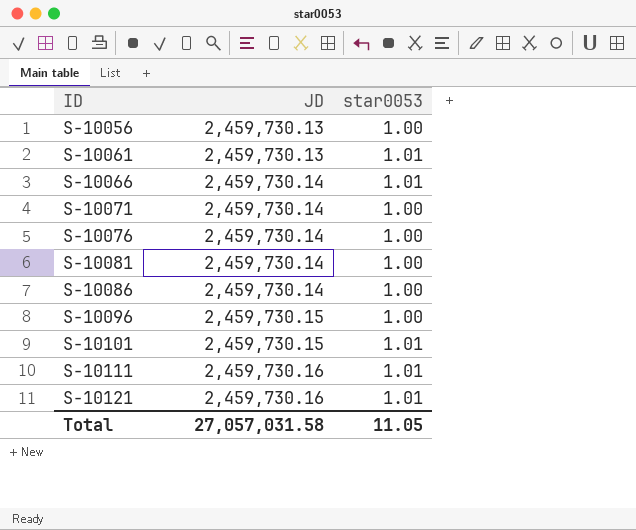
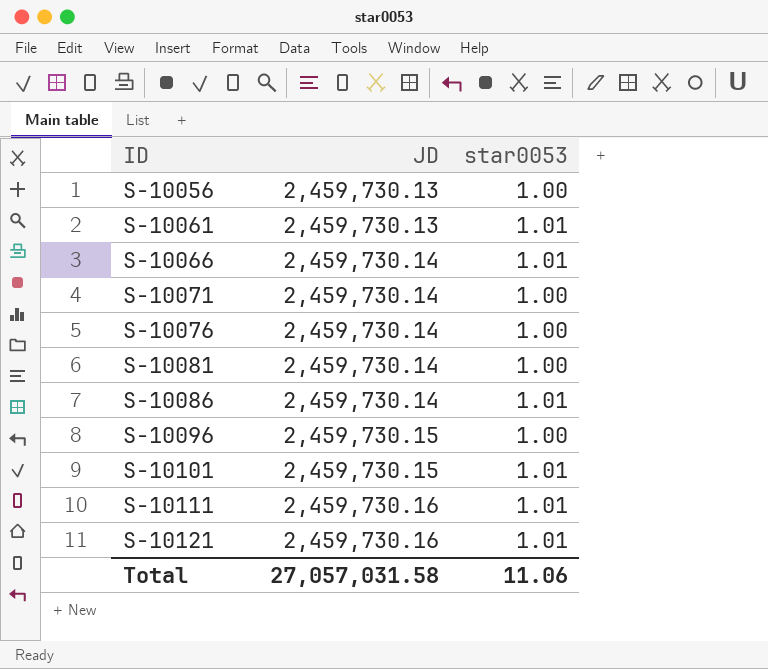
S-10086 | star0053: 1.00 -> 1.01
Total | star0053: 11.05 -> 11.06

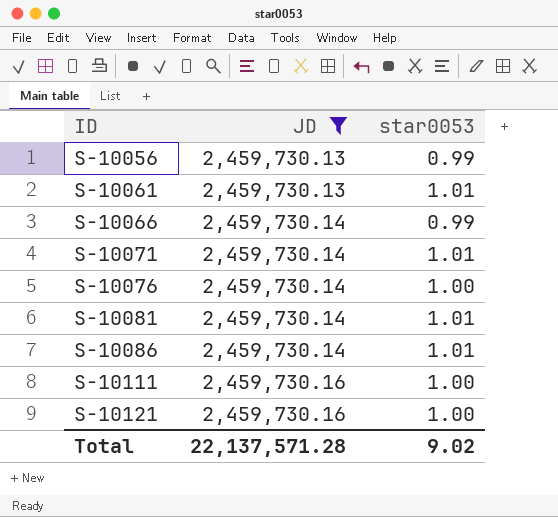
filter: none -> JD != 2,459,730.15
S-10056 | star0053: 1.00 -> 0.99
S-10066 | star0053: 1.01 -> 0.99
S-10071 | star0053: 1.00 -> 1.01
S-10081 | star0053: 1.00 -> 1.01
S-10111 | star0053: 1.01 -> 1.00
S-10121 | star0053: 1.01 -> 1.00
Total | JD: 27,057,031.58 -> 22,137,571.28
Total | star0053: 11.06 -> 9.02

